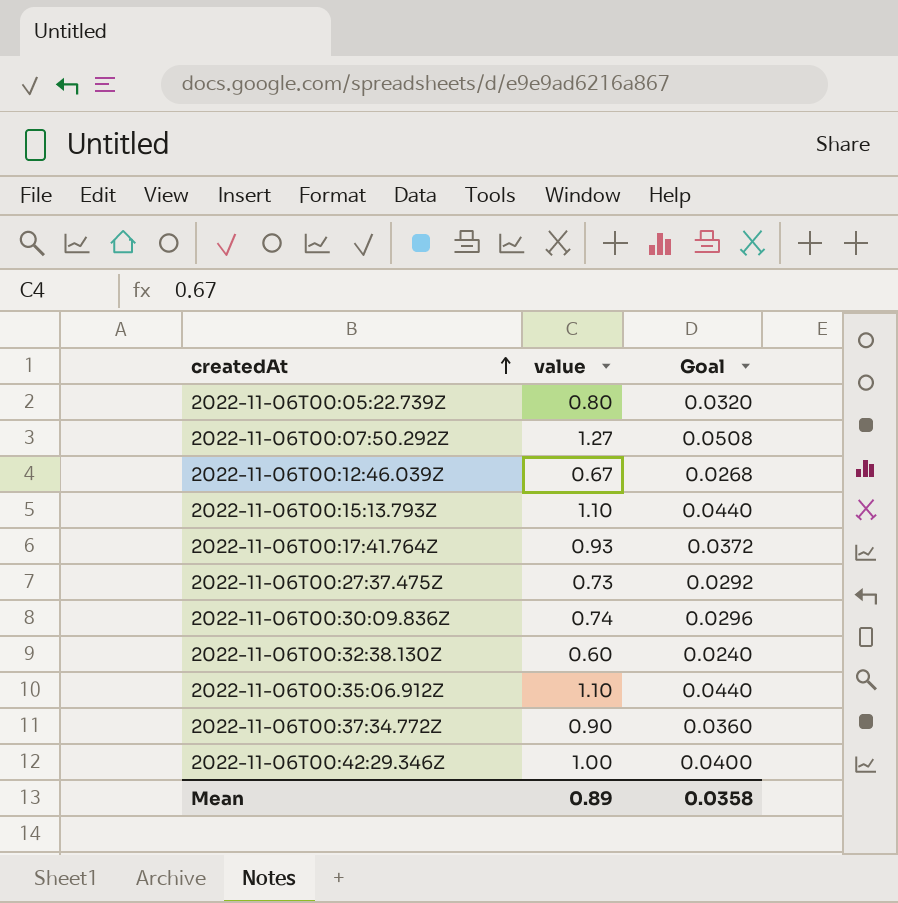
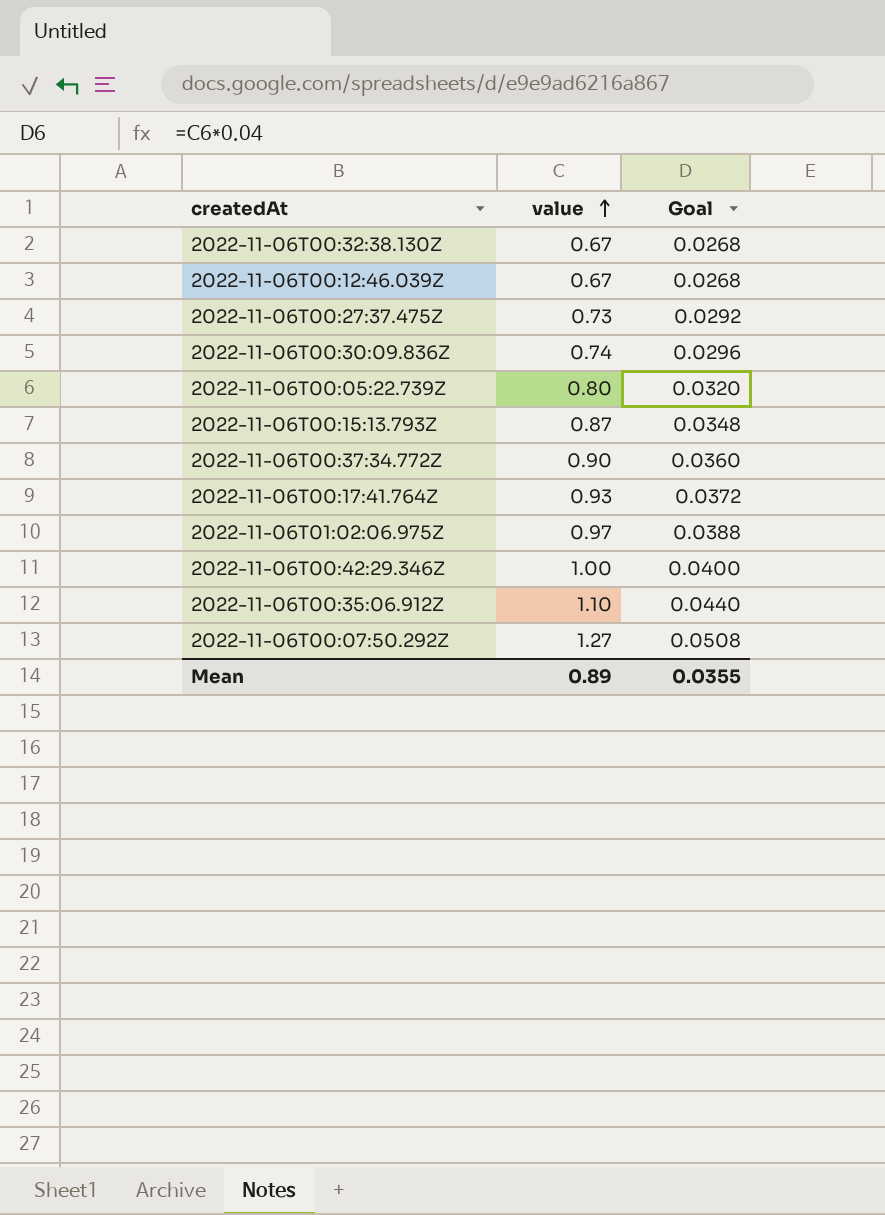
row order: createdAt ascending -> value ascending
2022-11-06T00:32:38.130Z | value: 0.60 -> 0.67
2022-11-06T00:32:38.130Z | Goal: 0.0240 -> 0.0268
2022-11-06T00:15:13.793Z | value: 1.10 -> 0.87
2022-11-06T00:15:13.793Z | Goal: 0.0440 -> 0.0348
row 2022-11-06T01:02:06.975Z: none -> 0.97 | 0.0388
Mean | Goal: 0.0358 -> 0.0355

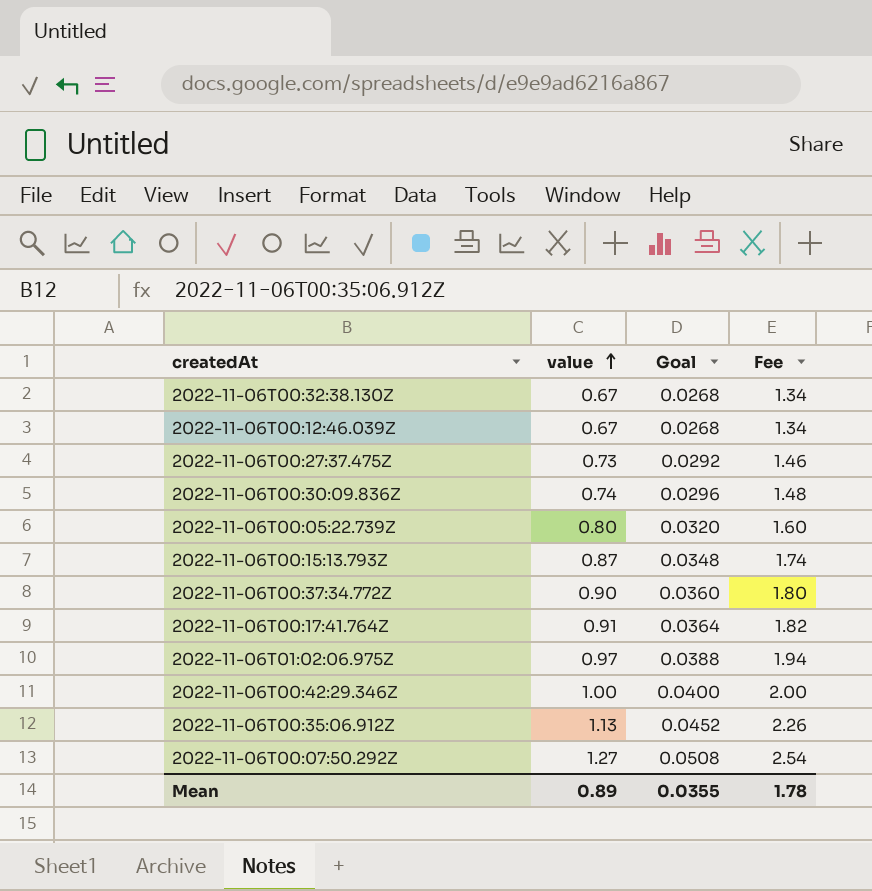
column Fee | formula: none -> [value] * 2
2022-11-06T00:17:41.764Z | value: 0.93 -> 0.91
2022-11-06T00:17:41.764Z | Goal: 0.0372 -> 0.0364
2022-11-06T00:35:06.912Z | value: 1.10 -> 1.13
2022-11-06T00:35:06.912Z | Goal: 0.0440 -> 0.0452

